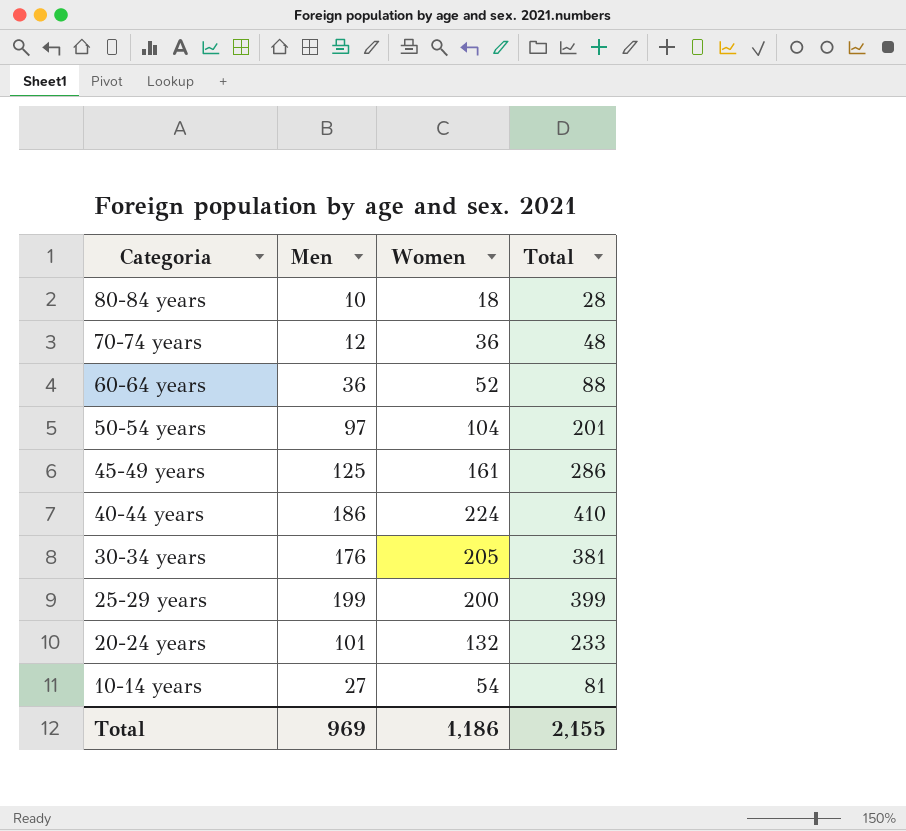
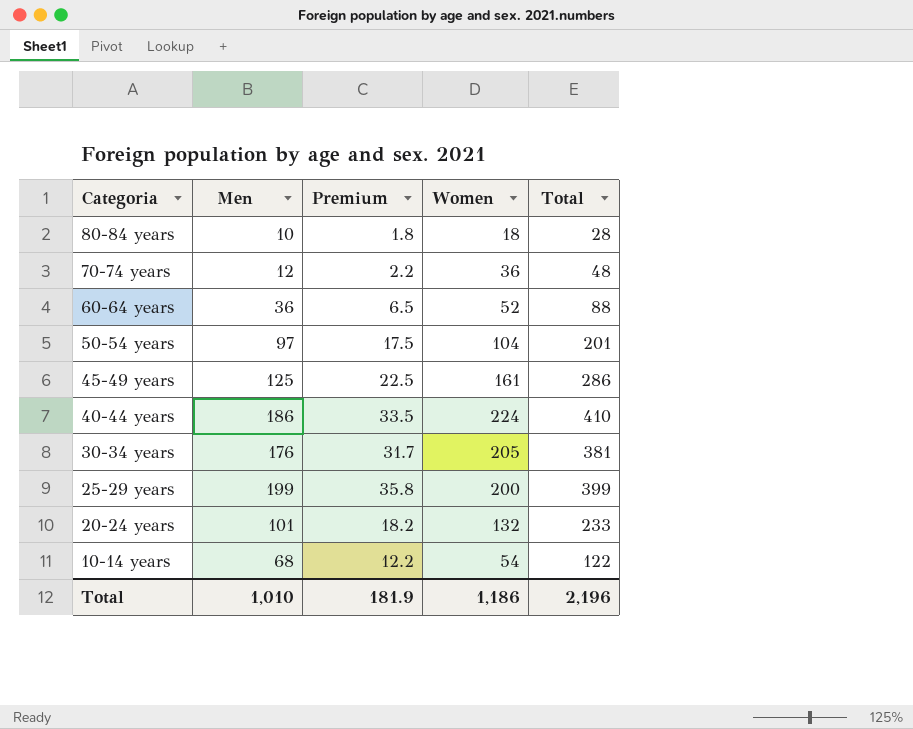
column Premium | formula: none -> [Men] * 0.18
10-14 years | Men: 27 -> 68
10-14 years | Total: 81 -> 122
Total | Men: 969 -> 1,010
Total | Total: 2,155 -> 2,196

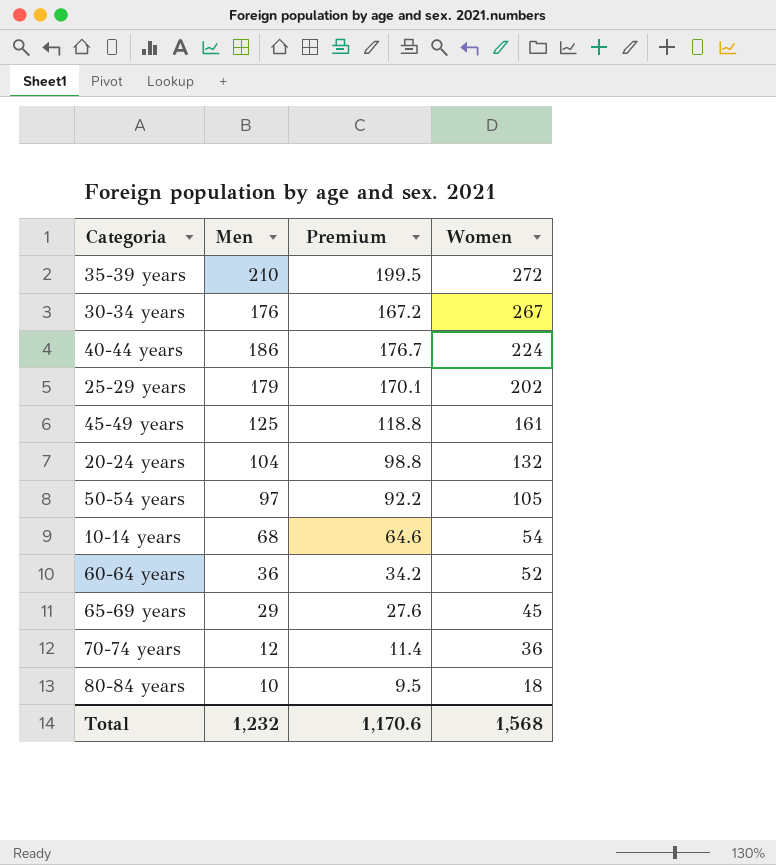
row order: Categoria descending -> Women descending
column Total | formula: [Men] + [Women] -> none
column Premium | formula: [Men] * 0.18 -> [Men] * 0.95
row 35-39 years: none -> 210 | 199.5 | 272
30-34 years | Women: 205 -> 267
25-29 years | Men: 199 -> 179
25-29 years | Women: 200 -> 202
20-24 years | Men: 101 -> 104
50-54 years | Women: 104 -> 105
row 65-69 years: none -> 29 | 27.6 | 45
Total | Men: 1,010 -> 1,232
Total | Premium: 181.9 -> 1,170.6
Total | Women: 1,186 -> 1,568

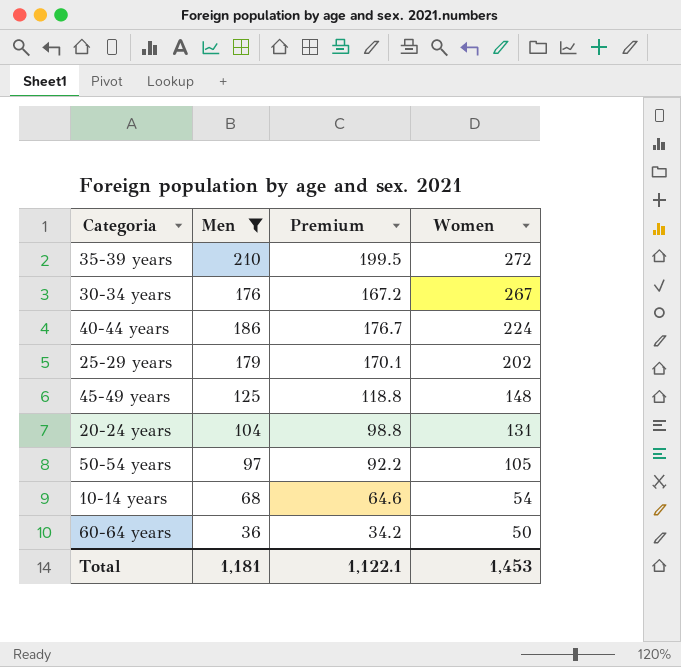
filter: none -> Men >= 36
45-49 years | Women: 161 -> 148
20-24 years | Women: 132 -> 131
60-64 years | Women: 52 -> 50
Total | Men: 1,232 -> 1,181
Total | Premium: 1,170.6 -> 1,122.1
Total | Women: 1,568 -> 1,453

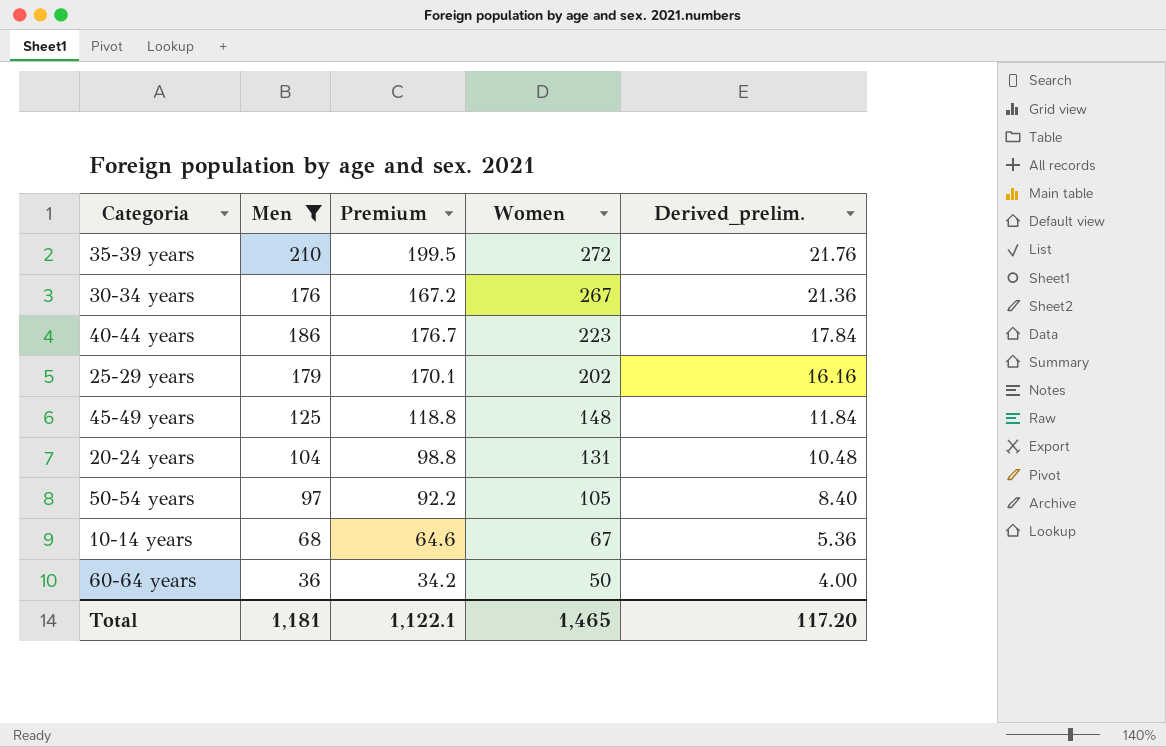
column Derived_prelim. | formula: none -> [Women] * 0.08
40-44 years | Women: 224 -> 223
10-14 years | Women: 54 -> 67
Total | Women: 1,453 -> 1,465

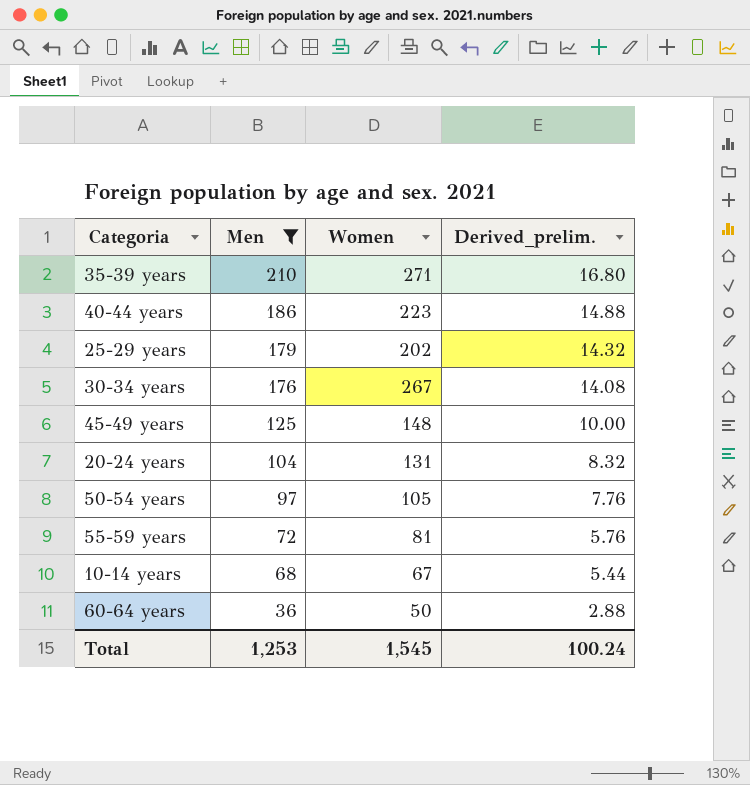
row order: Women descending -> Men descending
column Premium | formula: [Men] * 0.95 -> none
column Derived_prelim. | formula: [Women] * 0.08 -> [Men] * 0.08
35-39 years | Women: 272 -> 271
row 55-59 years: none -> 72 | 81 | 5.76
Total | Men: 1,181 -> 1,253
Total | Women: 1,465 -> 1,545
Total | Derived_prelim.: 117.20 -> 100.24

